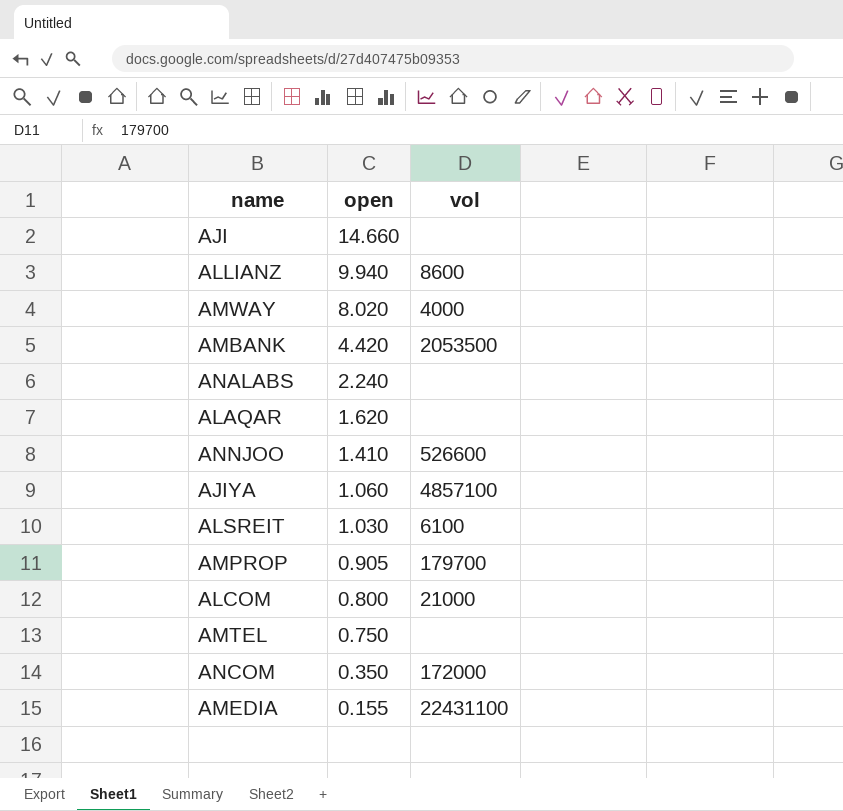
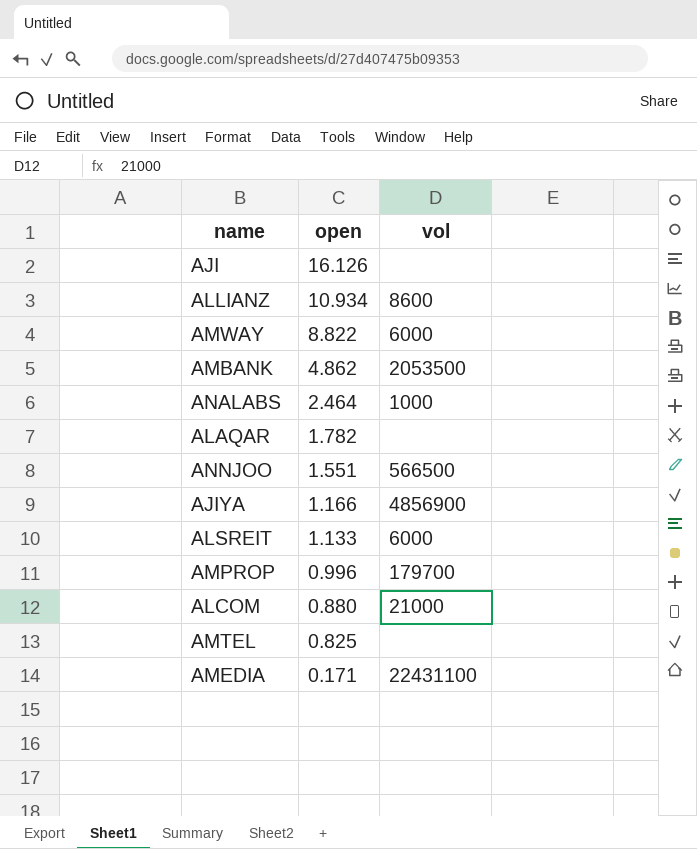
row ANCOM: 0.350 | 172000 -> none
AJI | open: 14.660 -> 16.126
ALLIANZ | open: 9.940 -> 10.934
AMWAY | open: 8.020 -> 8.822
AMWAY | vol: 4000 -> 6000
AMBANK | open: 4.420 -> 4.862
ANALABS | open: 2.240 -> 2.464
ANALABS | vol: none -> 1000
ALAQAR | open: 1.620 -> 1.782
ANNJOO | open: 1.410 -> 1.551
ANNJOO | vol: 526600 -> 566500
AJIYA | open: 1.060 -> 1.166
AJIYA | vol: 4857100 -> 4856900
ALSREIT | open: 1.030 -> 1.133
ALSREIT | vol: 6100 -> 6000
AMPROP | open: 0.905 -> 0.996
ALCOM | open: 0.800 -> 0.880
AMTEL | open: 0.750 -> 0.825
AMEDIA | open: 0.155 -> 0.171

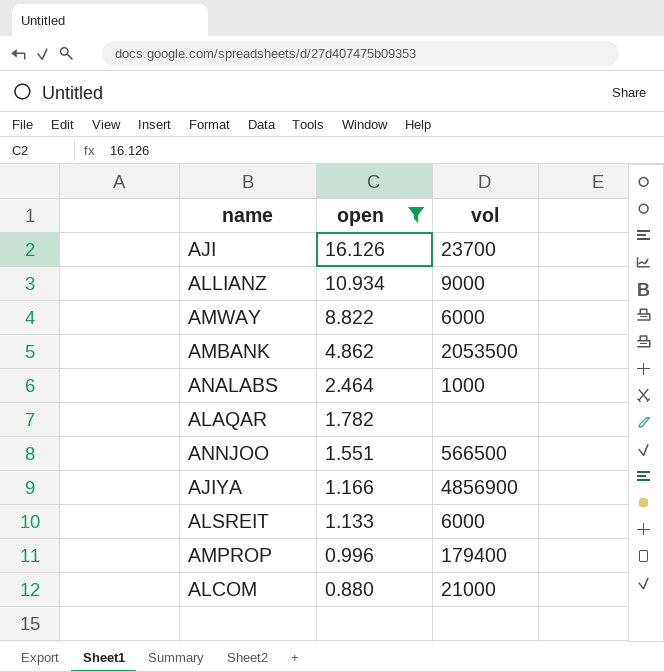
filter: none -> open >= 0.880
AJI | vol: none -> 23700
ALLIANZ | vol: 8600 -> 9000
AMPROP | vol: 179700 -> 179400

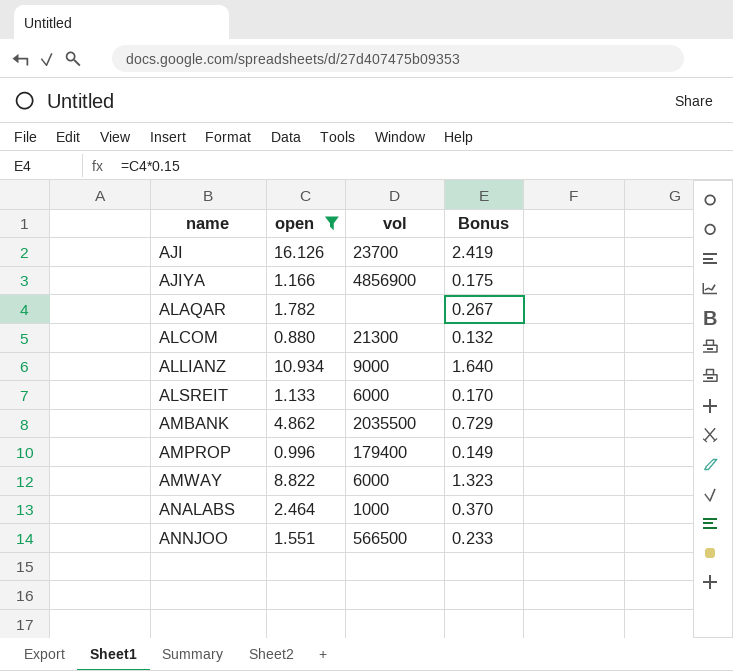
row order: open descending -> name ascending
column Bonus | formula: none -> [open] * 0.15
ALCOM | vol: 21000 -> 21300
AMBANK | vol: 2053500 -> 2035500

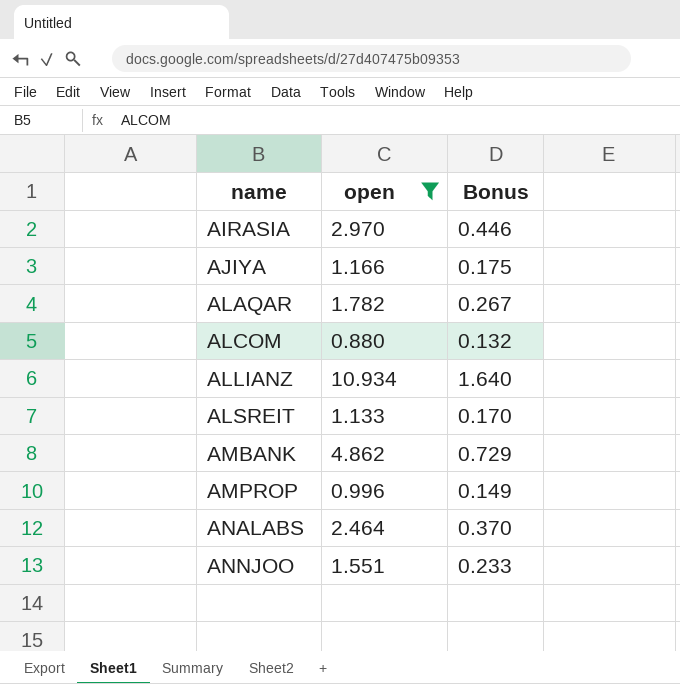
column vol | position: 3 -> none
row AJI: 16.126 | 23700 | 2.419 -> none
row AMWAY: 8.822 | 6000 | 1.323 -> none
row AIRASIA: none -> 2.970 | 0.446

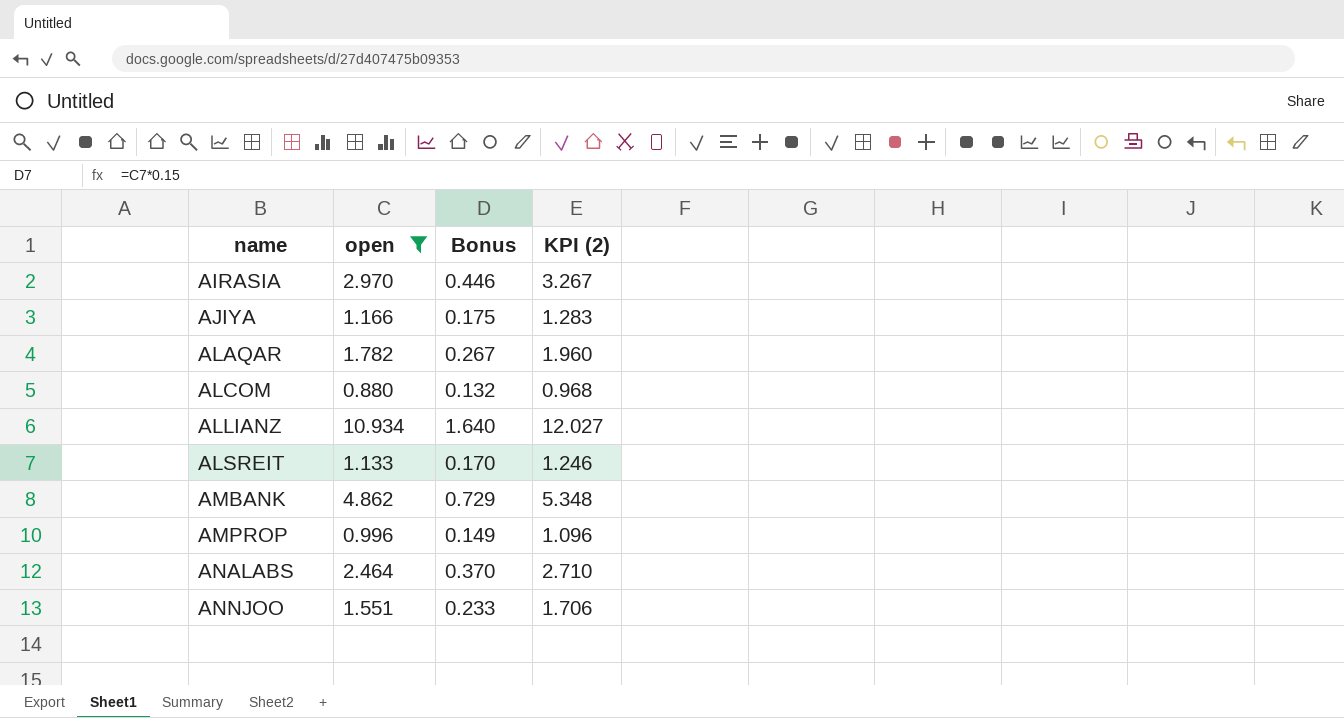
column KPI (2) | formula: none -> [open] * 1.1

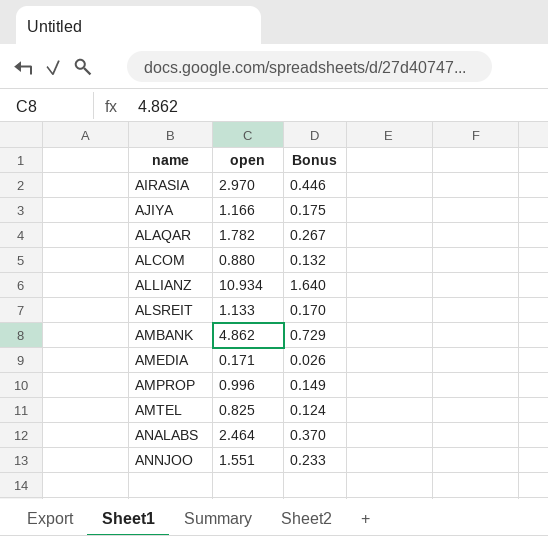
filter: open >= 0.880 -> none
column KPI (2) | formula: [open] * 1.1 -> none

